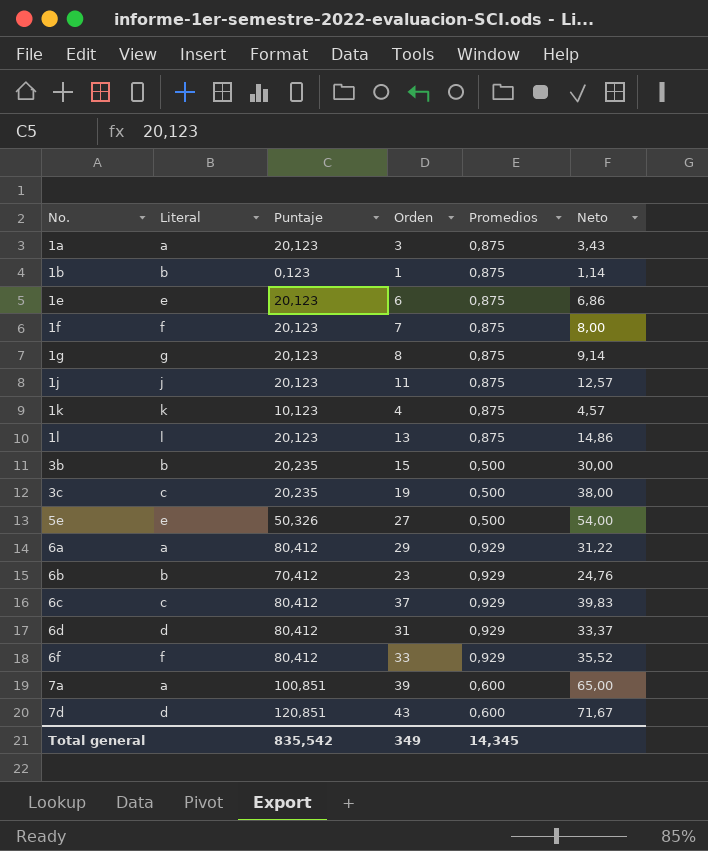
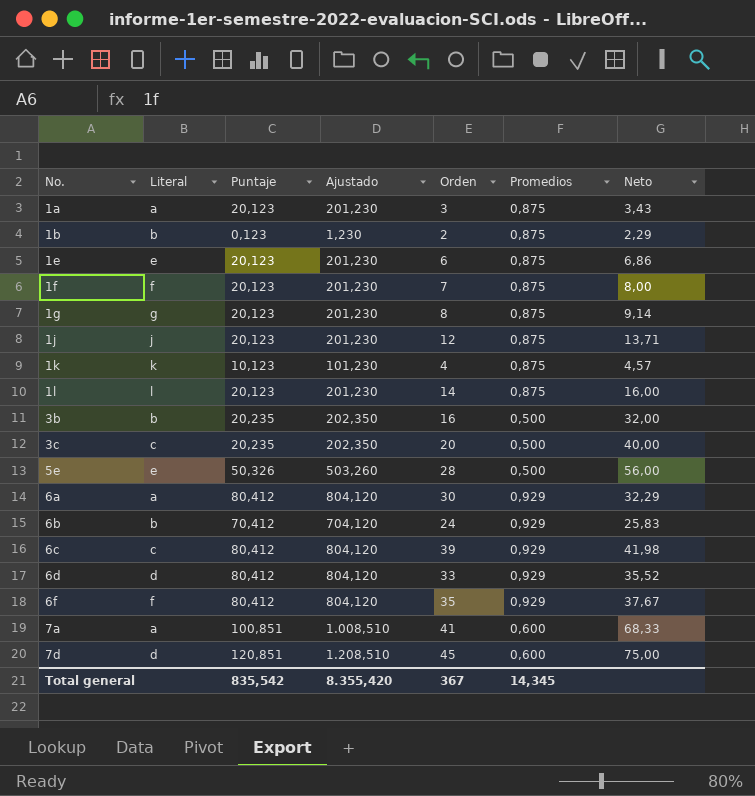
column Ajustado | formula: none -> [Puntaje] * 10
1b | Orden: 1 -> 2
1b | Neto: 1,14 -> 2,29
1j | Orden: 11 -> 12
1j | Neto: 12,57 -> 13,71
1l | Orden: 13 -> 14
1l | Neto: 14,86 -> 16,00
3b | Orden: 15 -> 16
3b | Neto: 30,00 -> 32,00
3c | Orden: 19 -> 20
3c | Neto: 38,00 -> 40,00
5e | Orden: 27 -> 28
5e | Neto: 54,00 -> 56,00
6a | Orden: 29 -> 30
6a | Neto: 31,22 -> 32,29
6b | Orden: 23 -> 24
6b | Neto: 24,76 -> 25,83
6c | Orden: 37 -> 39
6c | Neto: 39,83 -> 41,98
6d | Orden: 31 -> 33
6d | Neto: 33,37 -> 35,52
6f | Orden: 33 -> 35
6f | Neto: 35,52 -> 37,67
7a | Orden: 39 -> 41
7a | Neto: 65,00 -> 68,33
7d | Orden: 43 -> 45
7d | Neto: 71,67 -> 75,00
Total general | Orden: 349 -> 367

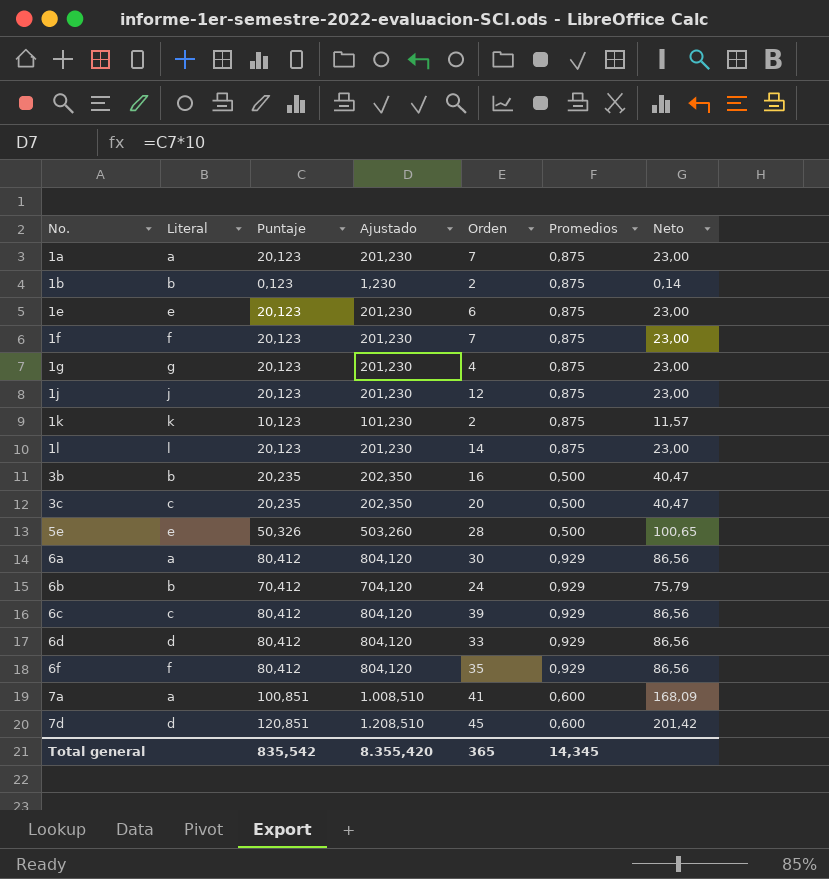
column Neto | formula: [Orden] / [Promedios] -> [Puntaje] / [Promedios]
1a | Orden: 3 -> 7
1g | Orden: 8 -> 4
1k | Orden: 4 -> 2
Total general | Orden: 367 -> 365

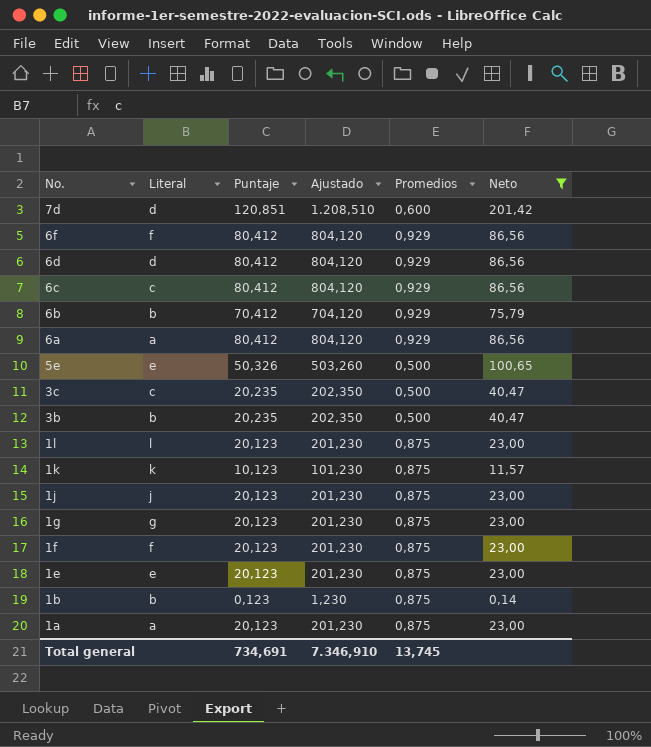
filter: none -> Neto != 168,09
row order: No. ascending -> No. descending
column Orden | position: 5 -> none
Total general | Puntaje: 835,542 -> 734,691
Total general | Ajustado: 8.355,420 -> 7.346,910
Total general | Promedios: 14,345 -> 13,745

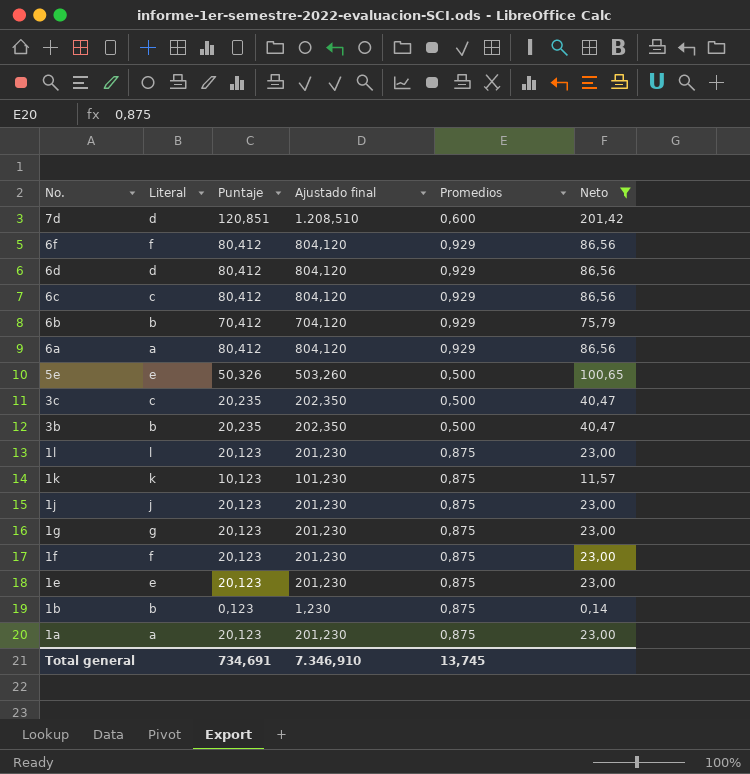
column name: Ajustado -> Ajustado final

